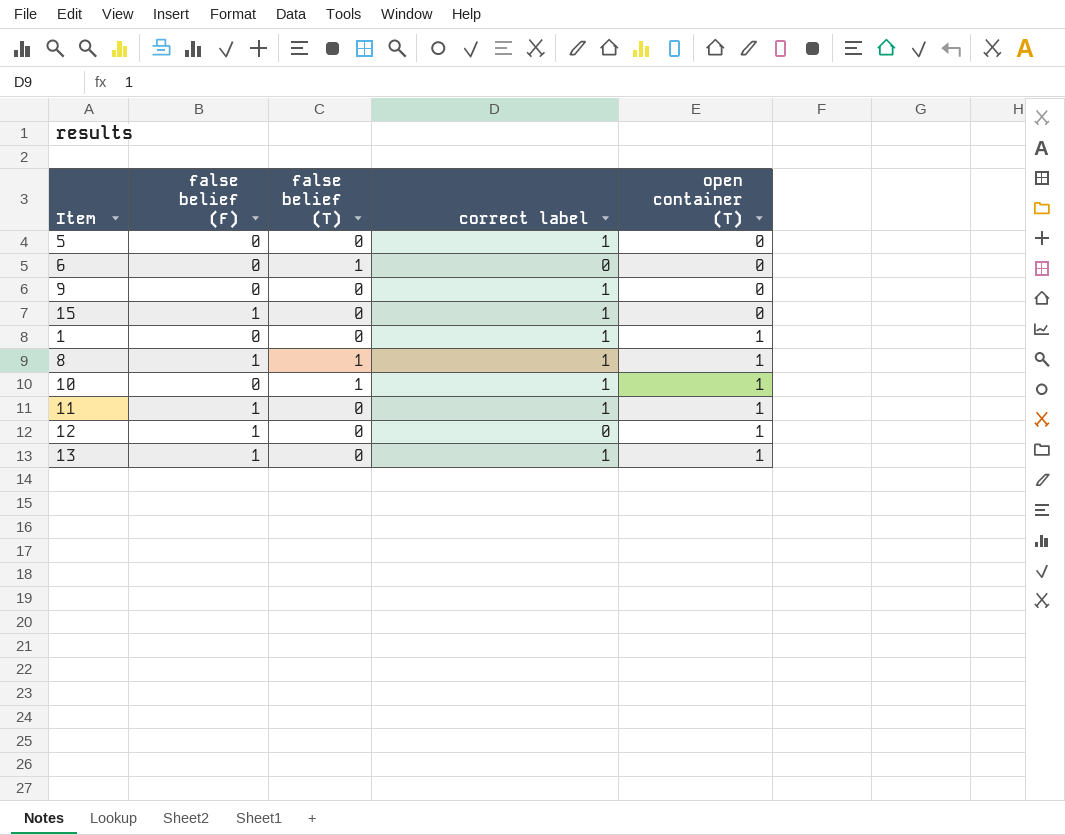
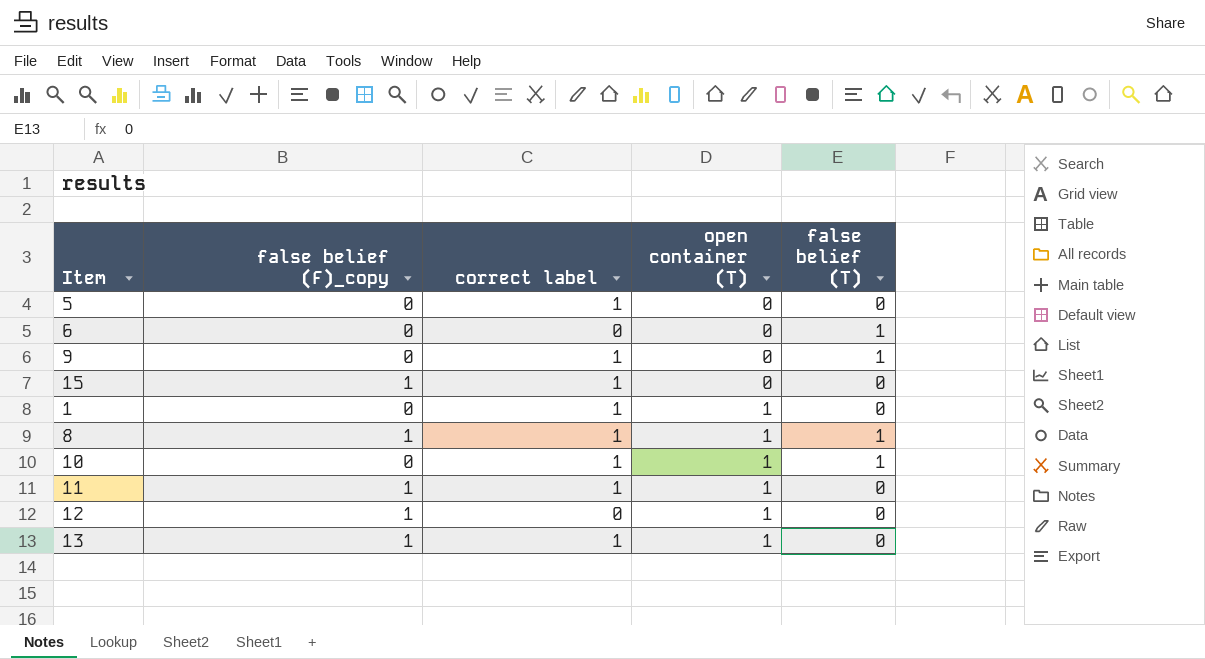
column name: false belief (F) -> false belief (F)_copy
column false belief (T) | position: 3 -> 5
9 | false belief (T): 0 -> 1

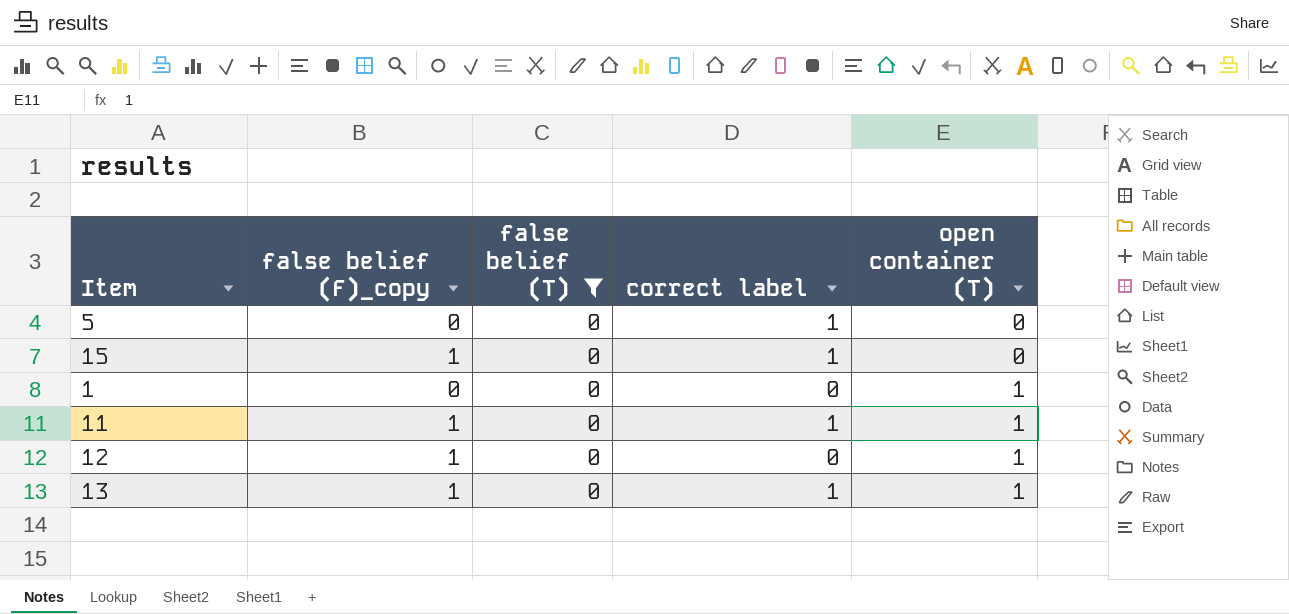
filter: none -> false belief (T) = 0
column false belief (T) | position: 5 -> 3
1 | correct label: 1 -> 0

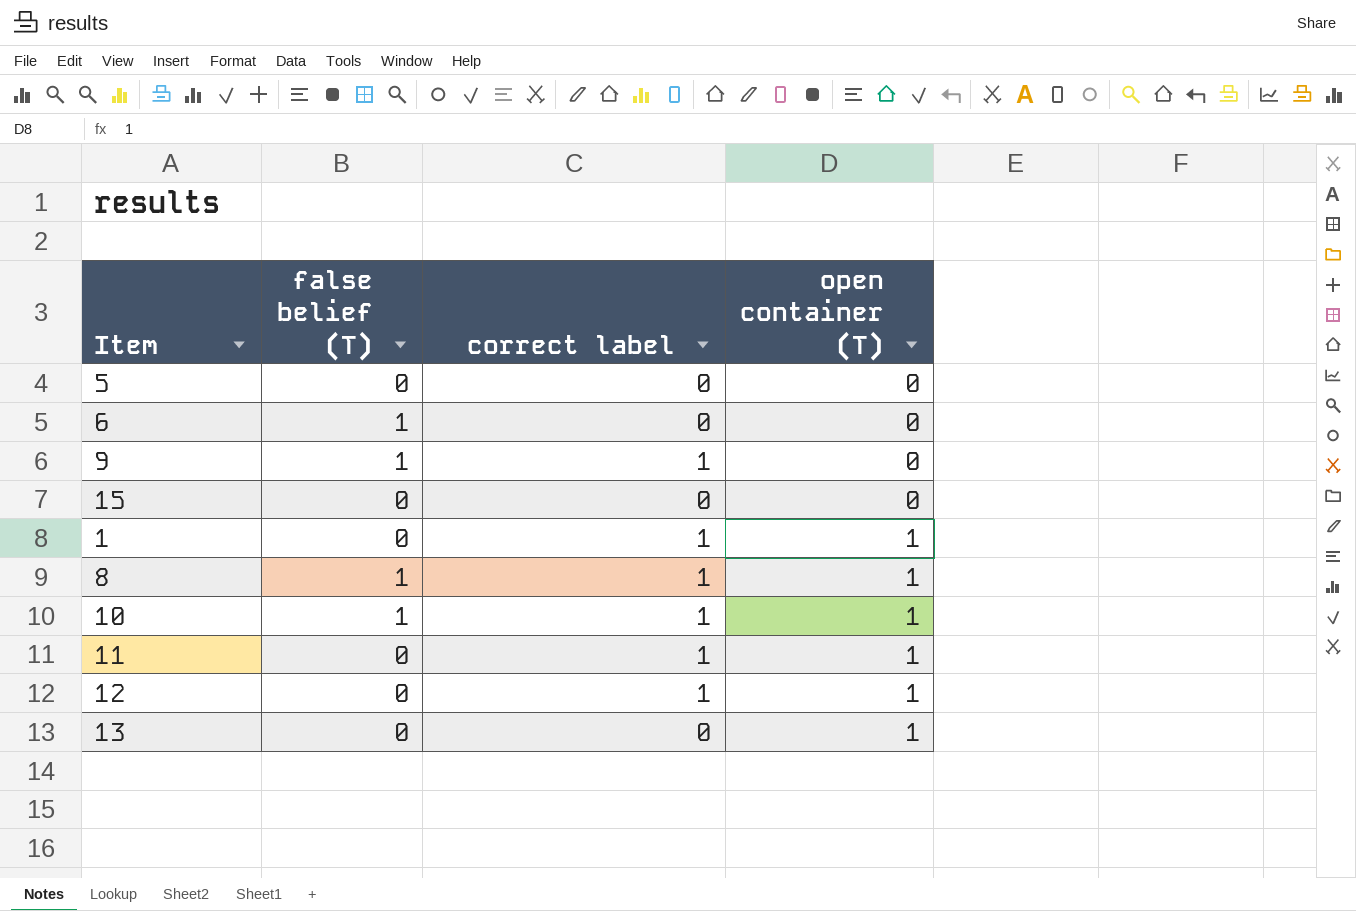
filter: false belief (T) = 0 -> none
column false belief (F)_copy | position: 2 -> none
5 | correct label: 1 -> 0
15 | correct label: 1 -> 0
1 | correct label: 0 -> 1
12 | correct label: 0 -> 1
13 | correct label: 1 -> 0

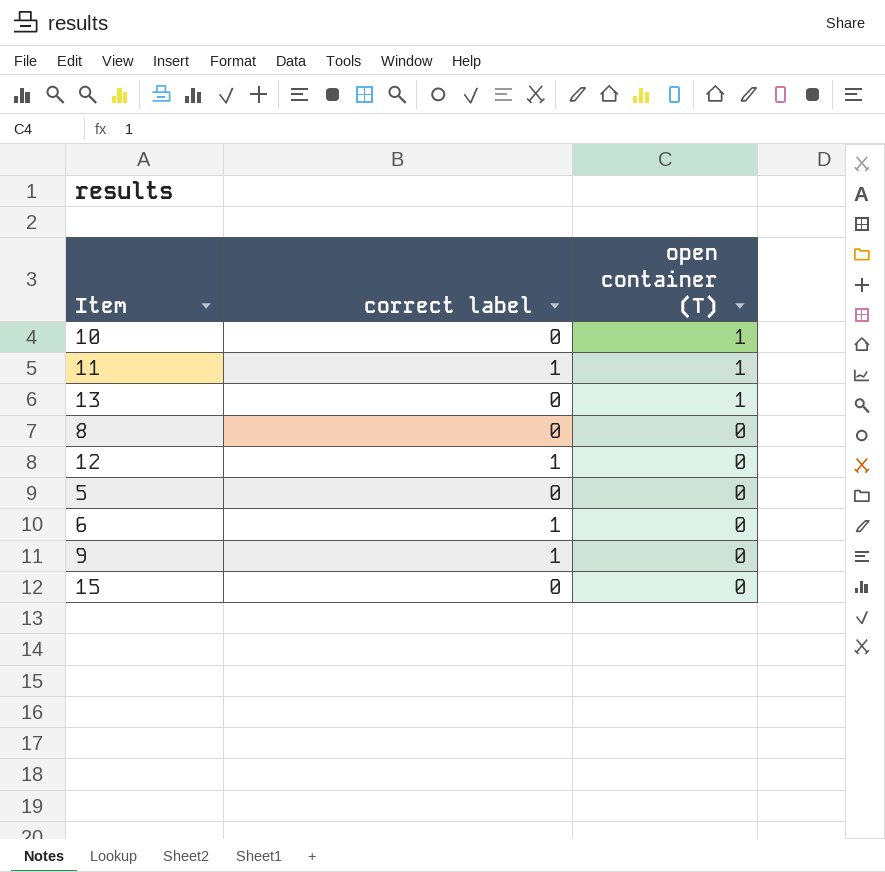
row order: open container (T) ascending -> open container (T) descending
column false belief (T) | position: 2 -> none
row 1: 0 | 1 | 1 -> none
10 | correct label: 1 -> 0
8 | correct label: 1 -> 0
8 | open container (T): 1 -> 0
12 | open container (T): 1 -> 0
6 | correct label: 0 -> 1

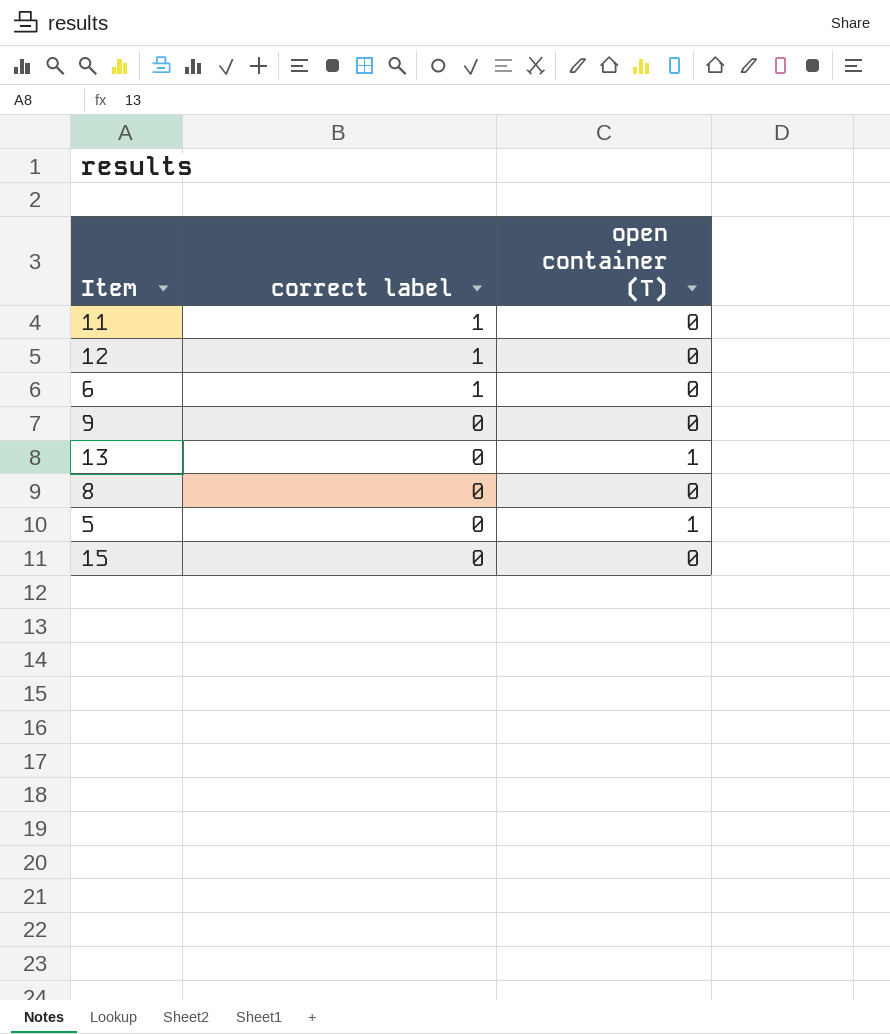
row order: open container (T) descending -> correct label descending
row 10: 0 | 1 -> none
11 | open container (T): 1 -> 0
9 | correct label: 1 -> 0
5 | open container (T): 0 -> 1

